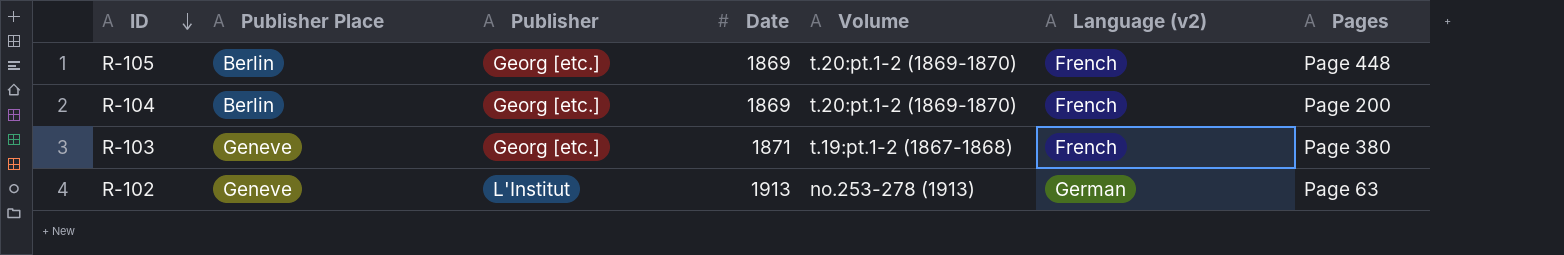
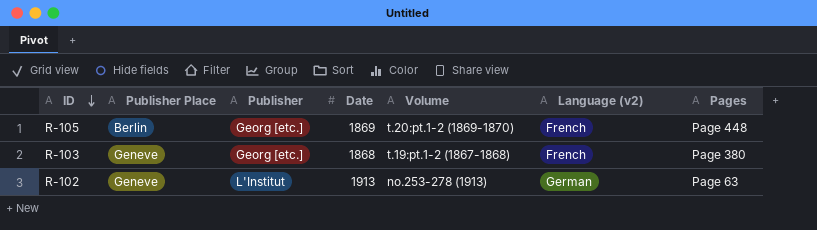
row R-104: Berlin | Georg [etc.] | 1869 | t.20:pt.1-2 (1869-1870) | French | Page 200 -> none
R-103 | Date: 1871 -> 1868

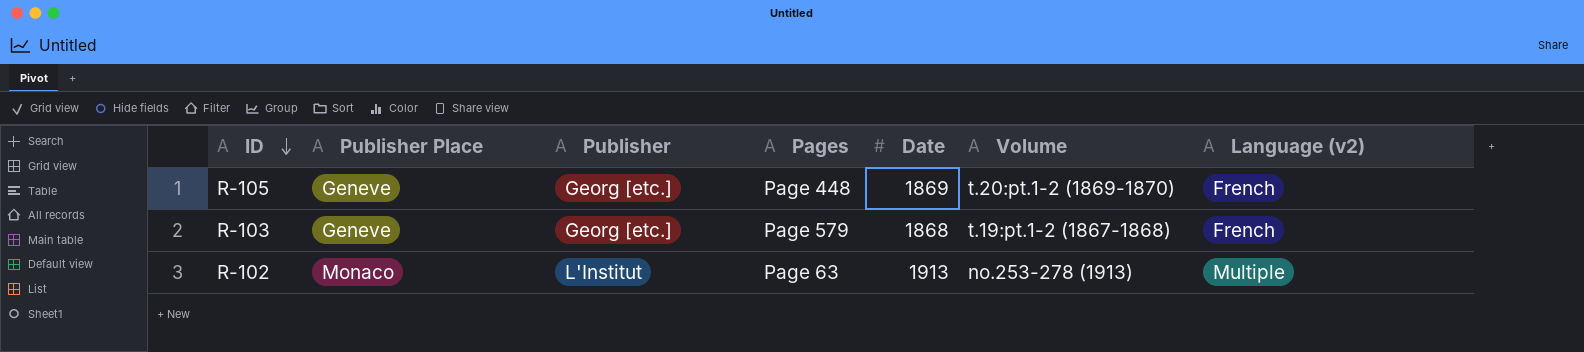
column Pages | position: 7 -> 4
R-105 | Publisher Place: Berlin -> Geneve
R-103 | Pages: Page 380 -> Page 579
R-102 | Publisher Place: Geneve -> Monaco
R-102 | Language (v2): German -> Multiple

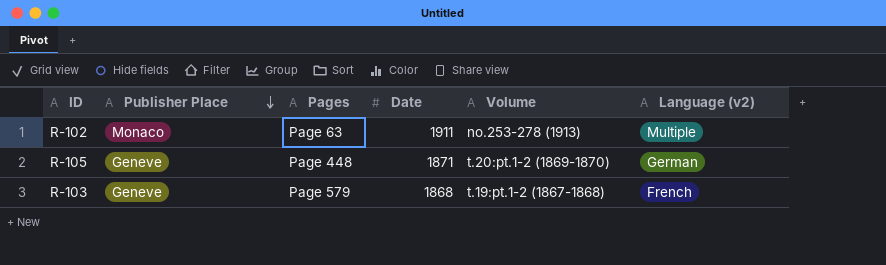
row order: ID descending -> Publisher Place descending
column Publisher | position: 3 -> none
R-102 | Date: 1913 -> 1911
R-105 | Date: 1869 -> 1871
R-105 | Language (v2): French -> German

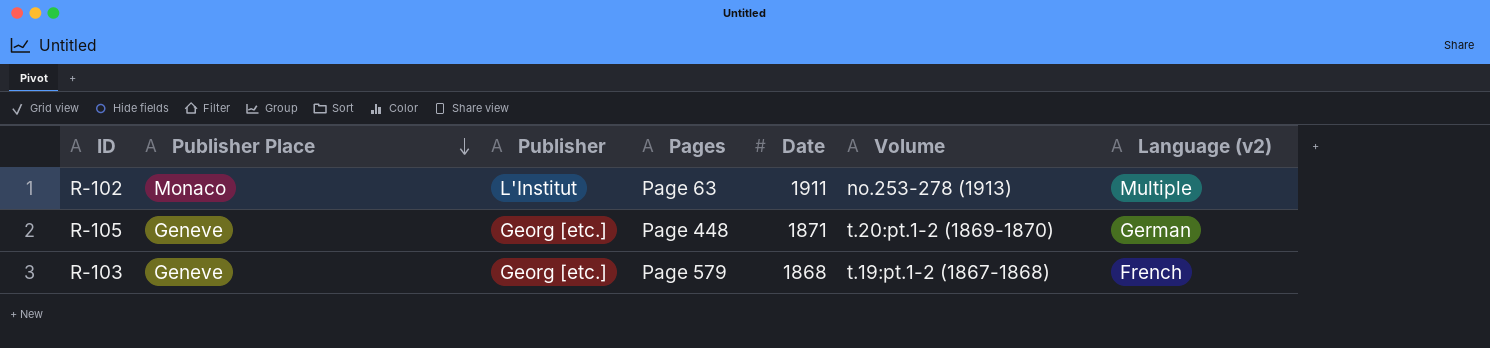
column Publisher | position: none -> 3

